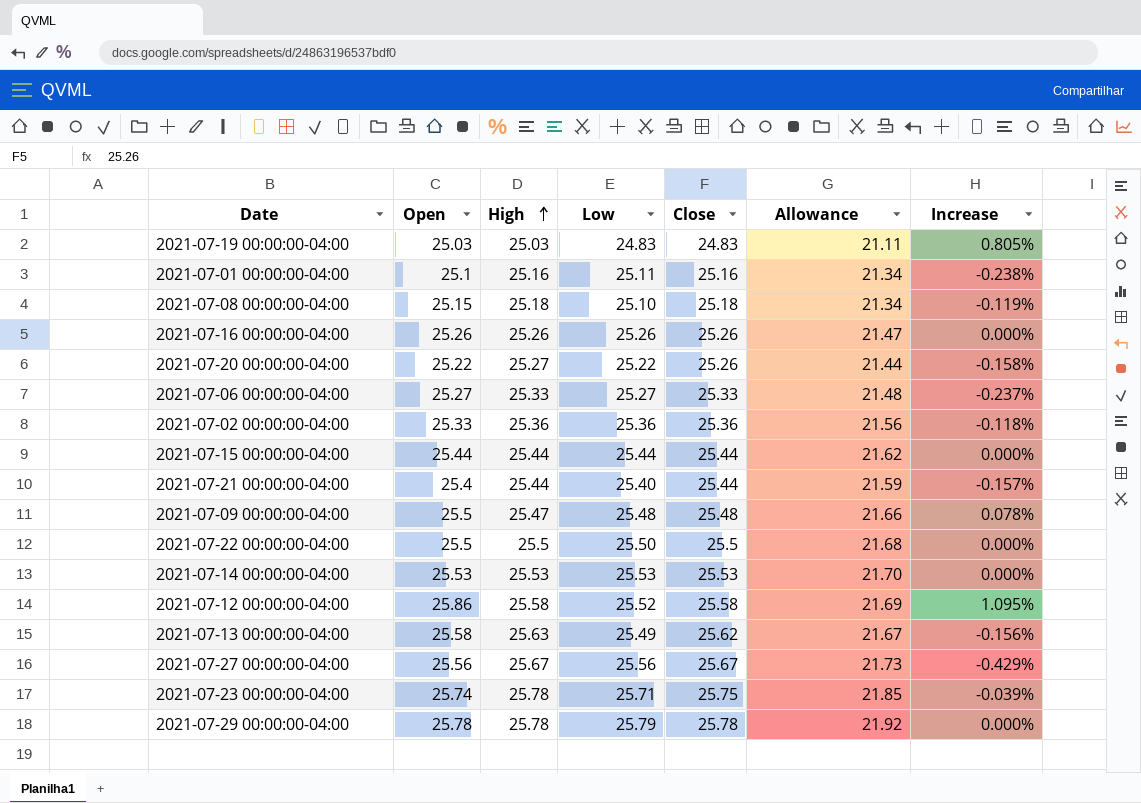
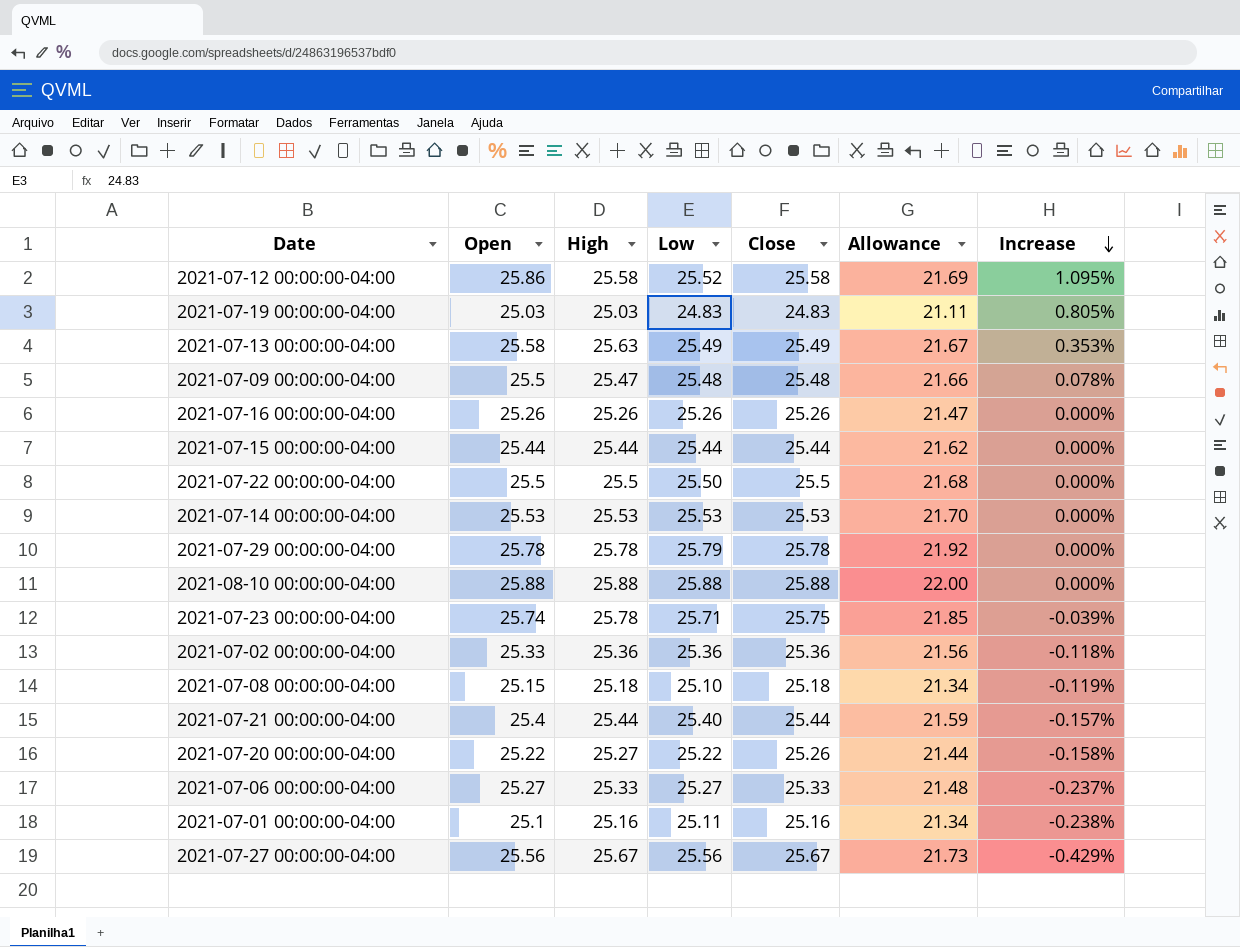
row order: High ascending -> Increase descending
2021-07-13 00:00:00-04:00 | Close: 25.62 -> 25.49
2021-07-13 00:00:00-04:00 | Increase: -0.156% -> 0.353%
row 2021-08-10 00:00:00-04:00: none -> 25.88 | 25.88 | 25.88 | 25.88 | 22.00 | 0.000%

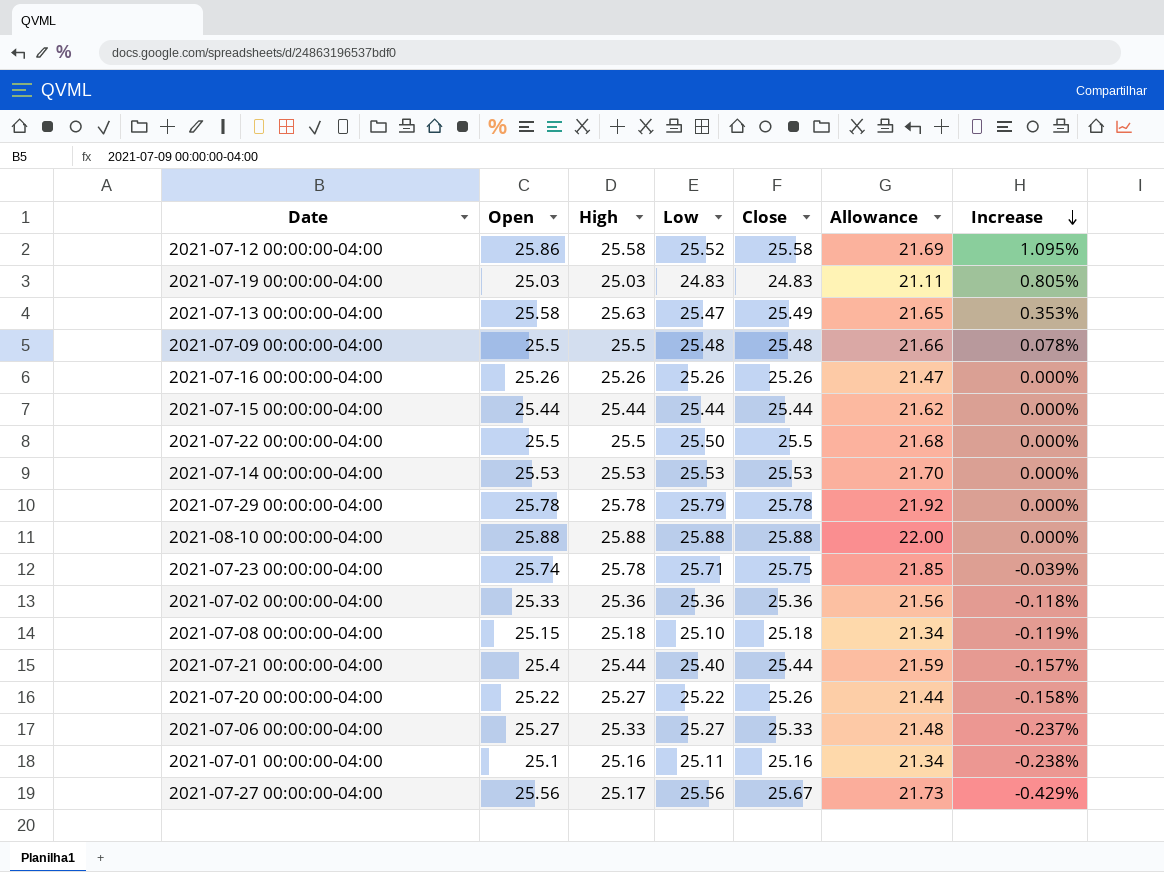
2021-07-13 00:00:00-04:00 | Low: 25.49 -> 25.47
2021-07-13 00:00:00-04:00 | Allowance: 21.67 -> 21.65
2021-07-09 00:00:00-04:00 | High: 25.47 -> 25.5
2021-07-27 00:00:00-04:00 | High: 25.67 -> 25.17

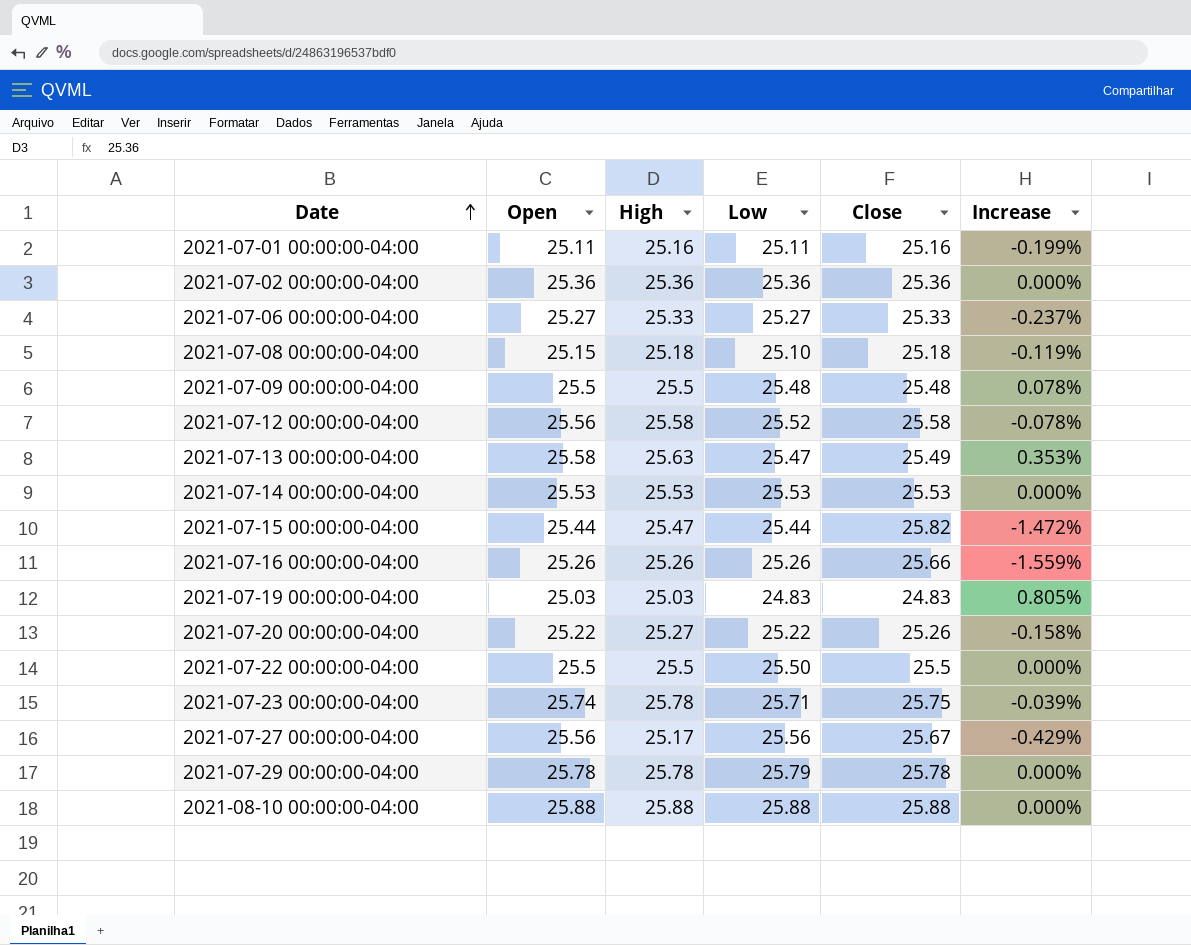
row order: Increase descending -> Date ascending
column Allowance | formula: [Low] * 0.85 -> none
row 2021-07-21 00:00:00-04:00: 25.4 | 25.44 | 25.40 | 25.44 | 21.59 | -0.157% -> none
2021-07-01 00:00:00-04:00 | Open: 25.1 -> 25.11
2021-07-01 00:00:00-04:00 | Increase: -0.238% -> -0.199%
2021-07-02 00:00:00-04:00 | Open: 25.33 -> 25.36
2021-07-02 00:00:00-04:00 | Increase: -0.118% -> 0.000%
2021-07-12 00:00:00-04:00 | Open: 25.86 -> 25.56
2021-07-12 00:00:00-04:00 | Increase: 1.095% -> -0.078%
2021-07-15 00:00:00-04:00 | High: 25.44 -> 25.47
2021-07-15 00:00:00-04:00 | Close: 25.44 -> 25.82
2021-07-15 00:00:00-04:00 | Increase: 0.000% -> -1.472%
2021-07-16 00:00:00-04:00 | Close: 25.26 -> 25.66
2021-07-16 00:00:00-04:00 | Increase: 0.000% -> -1.559%

